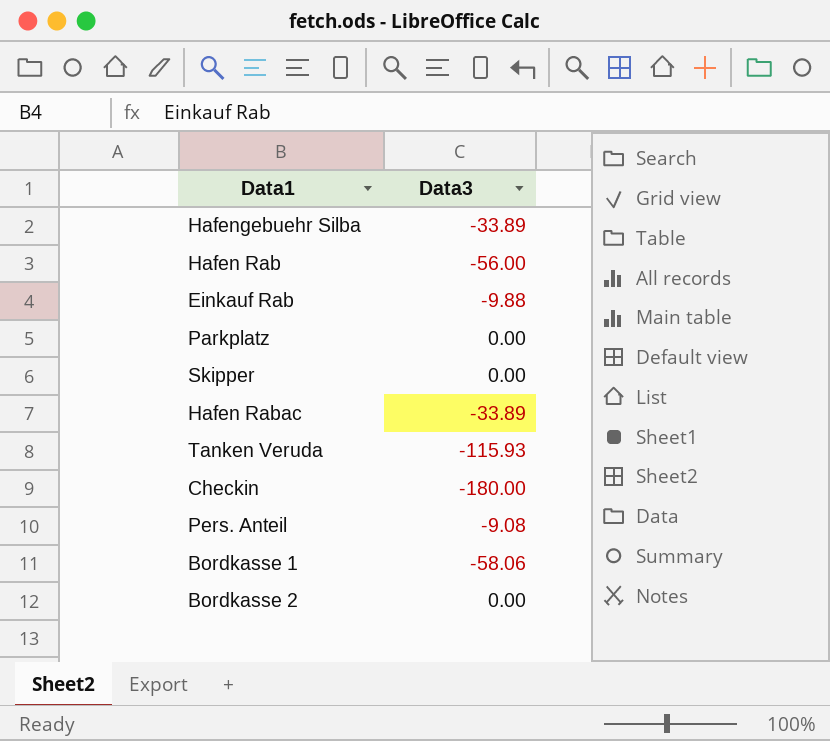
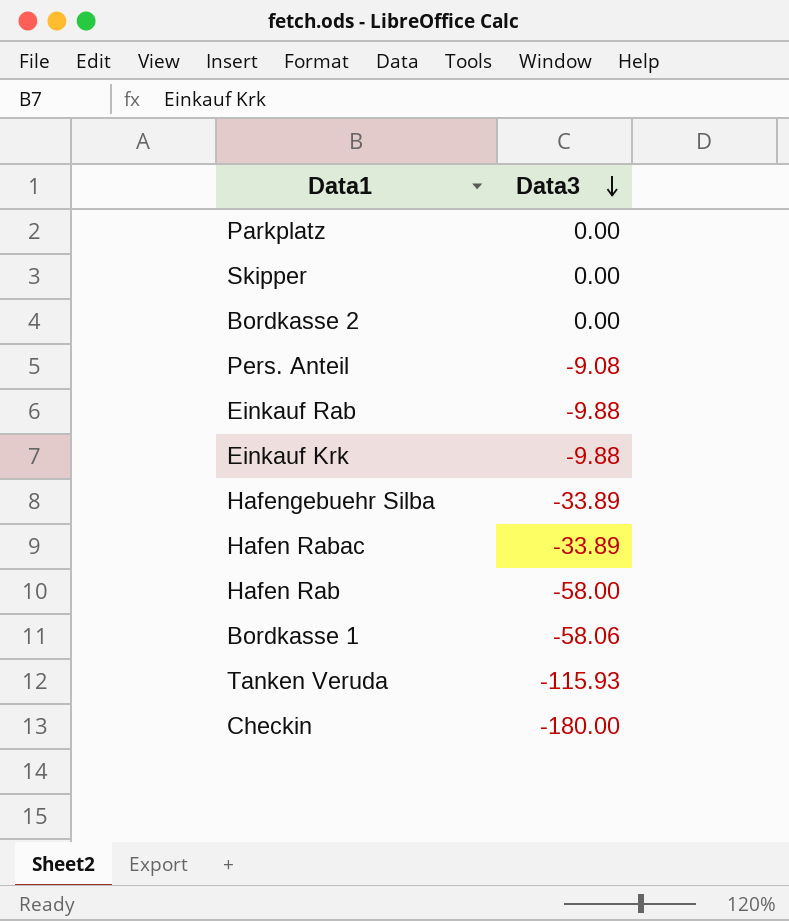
row order: none -> Data3 descending
row Einkauf Krk: none -> -9.88
Hafen Rab | Data3: -56.00 -> -58.00

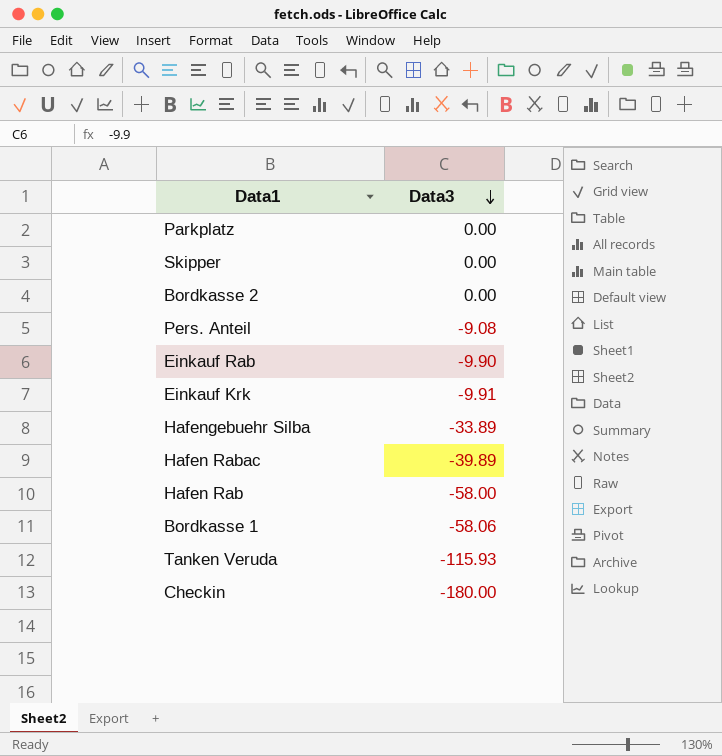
Einkauf Rab | Data3: -9.88 -> -9.90
Einkauf Krk | Data3: -9.88 -> -9.91
Hafen Rabac | Data3: -33.89 -> -39.89

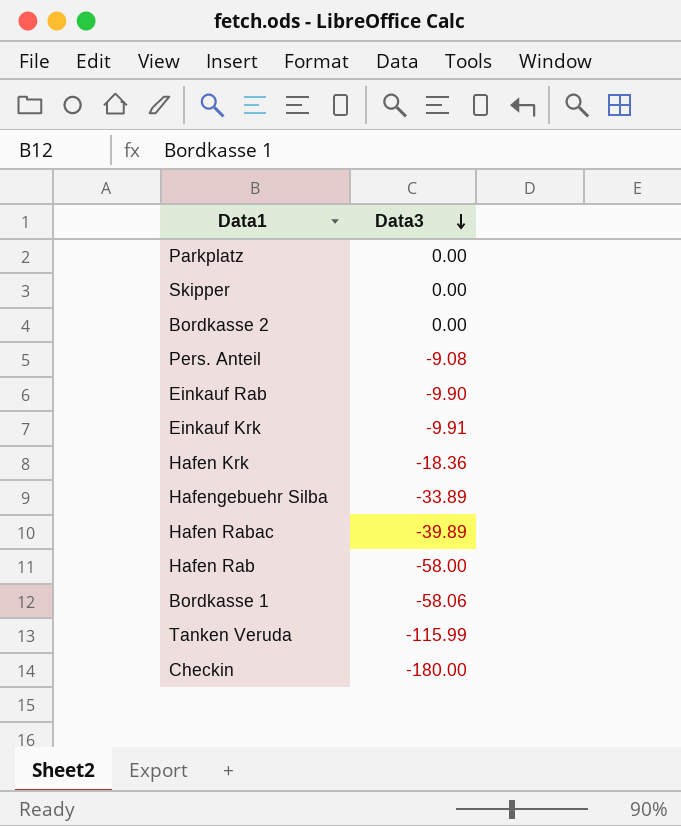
row Hafen Krk: none -> -18.36
Tanken Veruda | Data3: -115.93 -> -115.99

